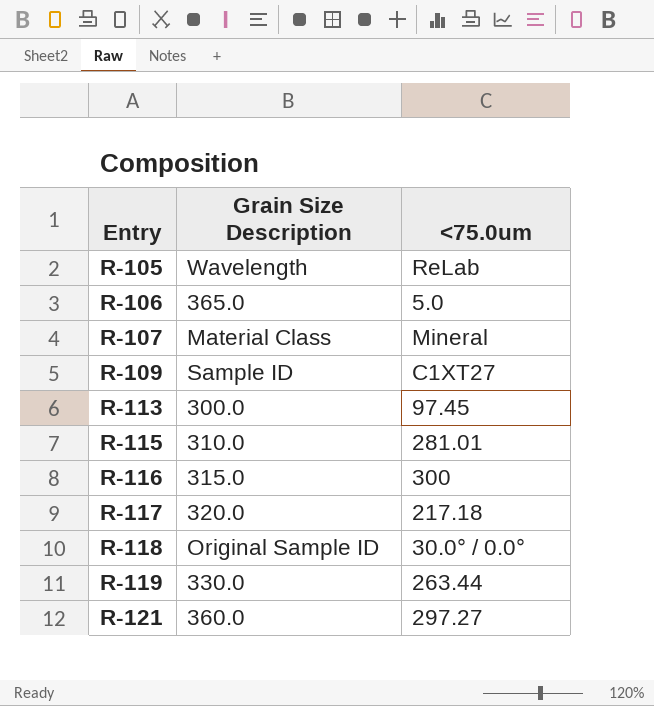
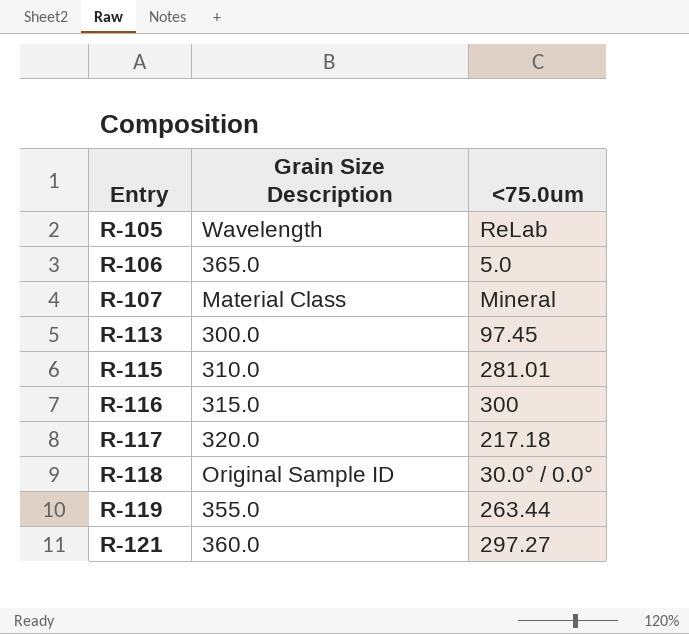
row R-109: Sample ID | C1XT27 -> none
R-119 | Grain Size Description: 330.0 -> 355.0

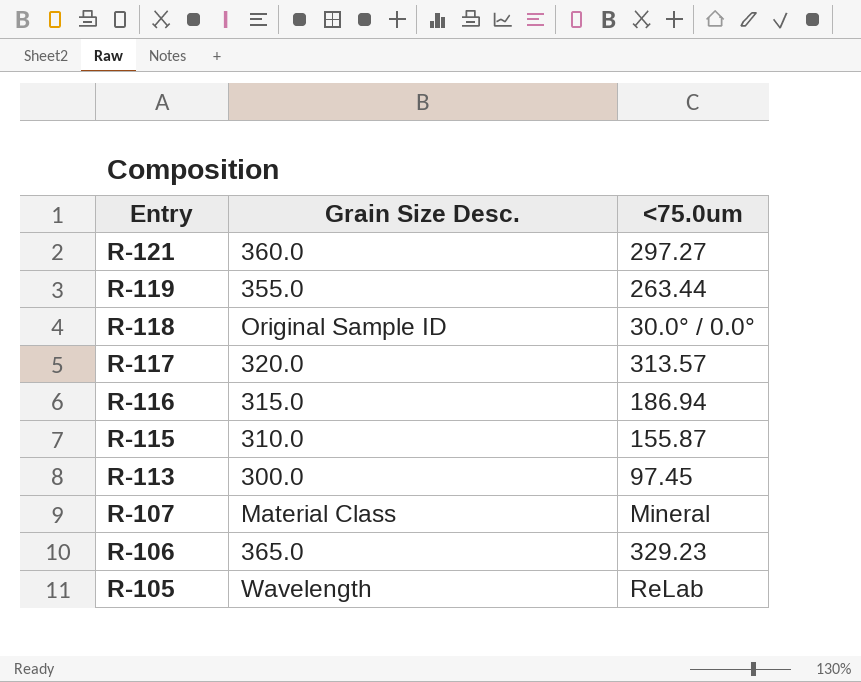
row order: Entry ascending -> Entry descending
column name: Grain Size Description -> Grain Size Desc.
R-117 | <75.0um: 217.18 -> 313.57
R-116 | <75.0um: 300 -> 186.94
R-115 | <75.0um: 281.01 -> 155.87
R-106 | <75.0um: 5.0 -> 329.23

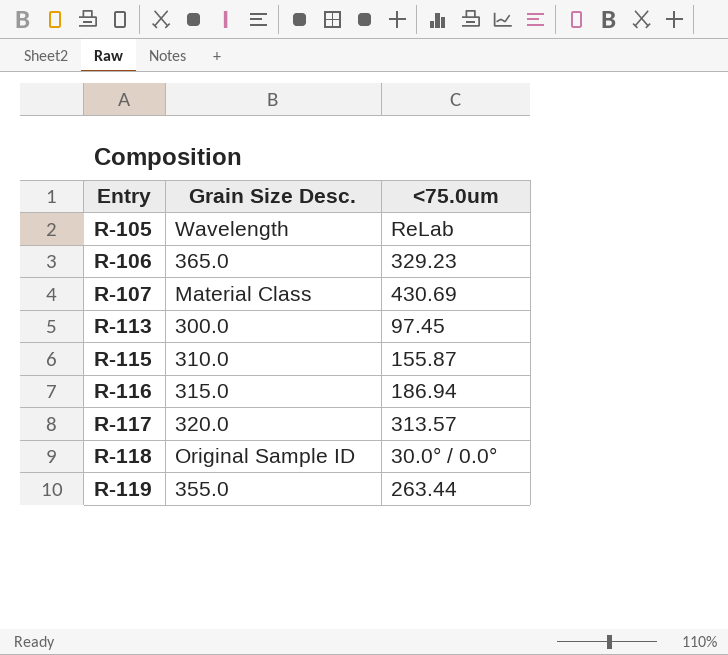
row order: Entry descending -> Entry ascending
row R-121: 360.0 | 297.27 -> none
R-107 | <75.0um: Mineral -> 430.69

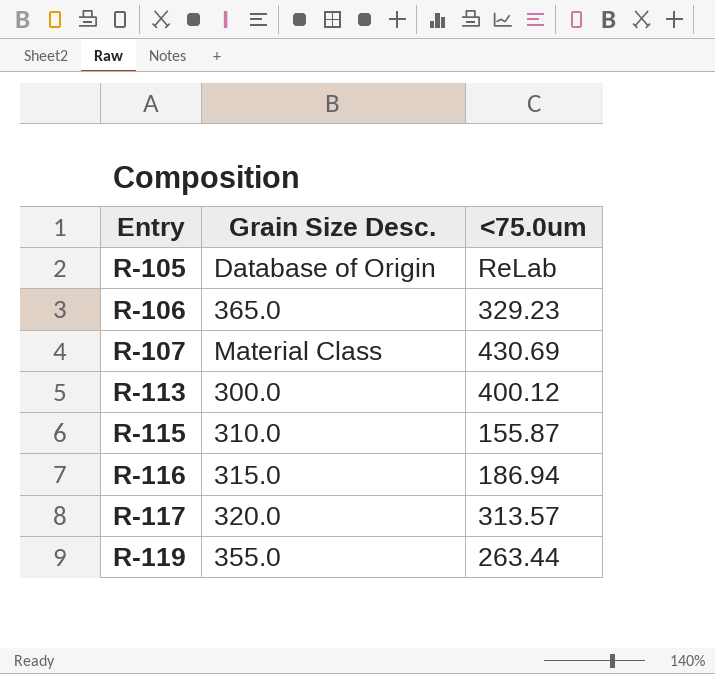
row R-118: Original Sample ID | 30.0° / 0.0° -> none
R-105 | Grain Size Desc.: Wavelength -> Database of Origin
R-113 | <75.0um: 97.45 -> 400.12

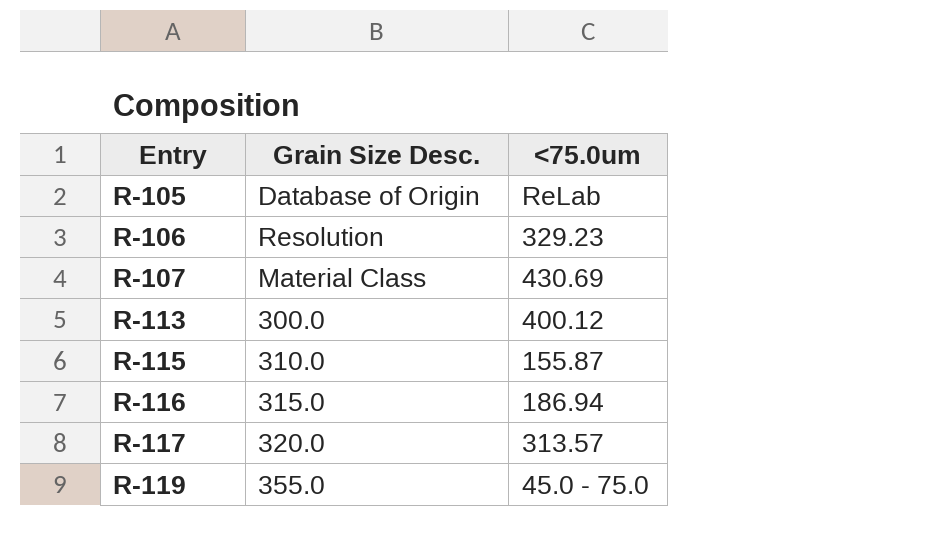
R-106 | Grain Size Desc.: 365.0 -> Resolution
R-119 | <75.0um: 263.44 -> 45.0 - 75.0

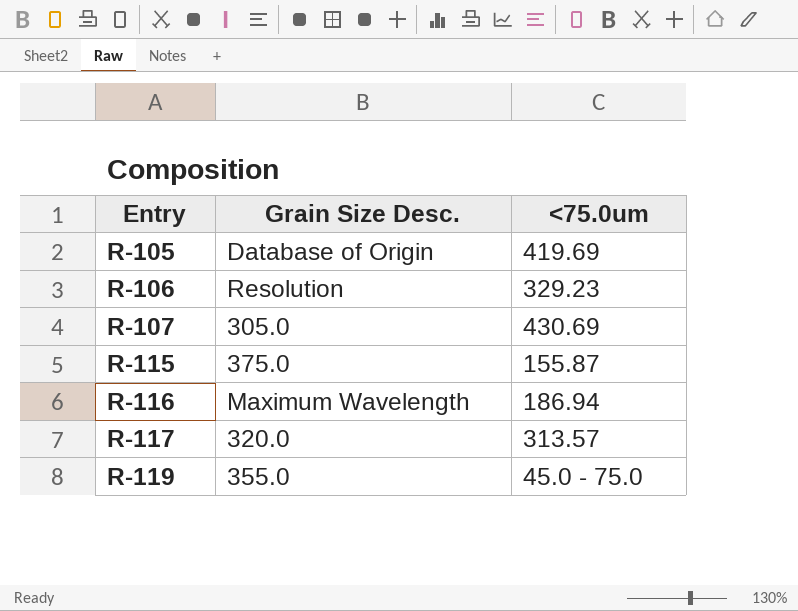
row R-113: 300.0 | 400.12 -> none
R-105 | <75.0um: ReLab -> 419.69
R-107 | Grain Size Desc.: Material Class -> 305.0
R-115 | Grain Size Desc.: 310.0 -> 375.0
R-116 | Grain Size Desc.: 315.0 -> Maximum Wavelength

